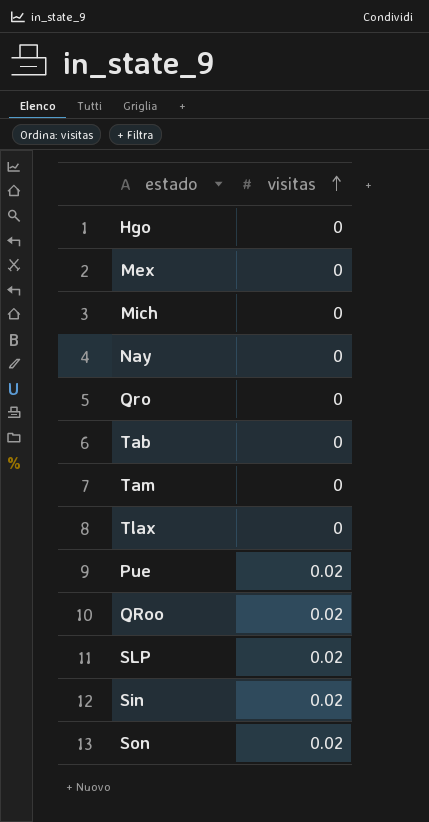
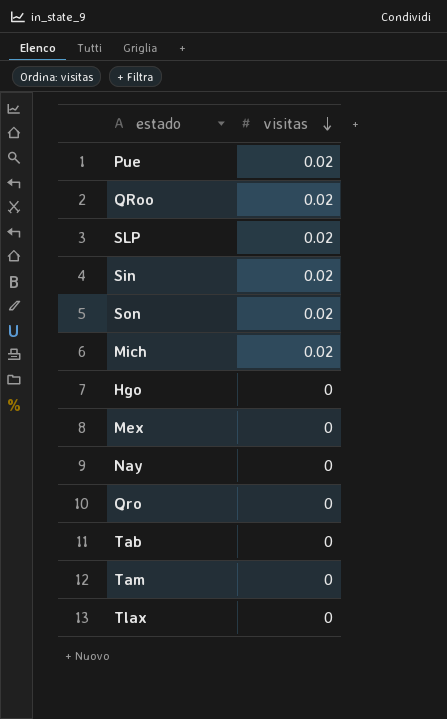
row order: visitas ascending -> visitas descending
Mich | visitas: 0 -> 0.02

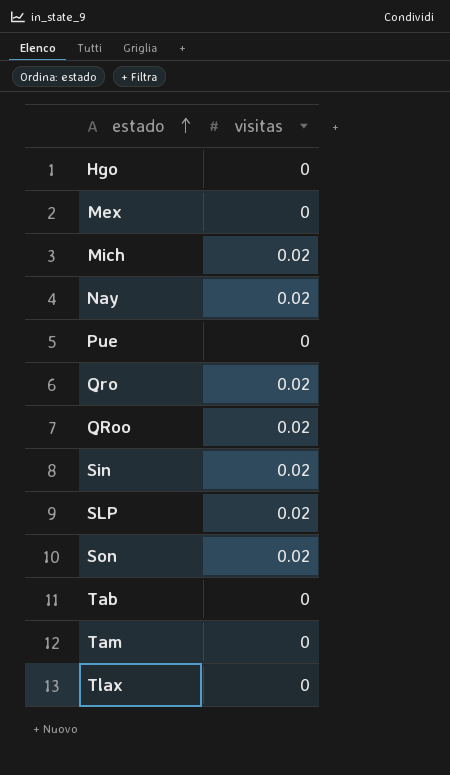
row order: visitas descending -> estado ascending
Nay | visitas: 0 -> 0.02
Pue | visitas: 0.02 -> 0
Qro | visitas: 0 -> 0.02

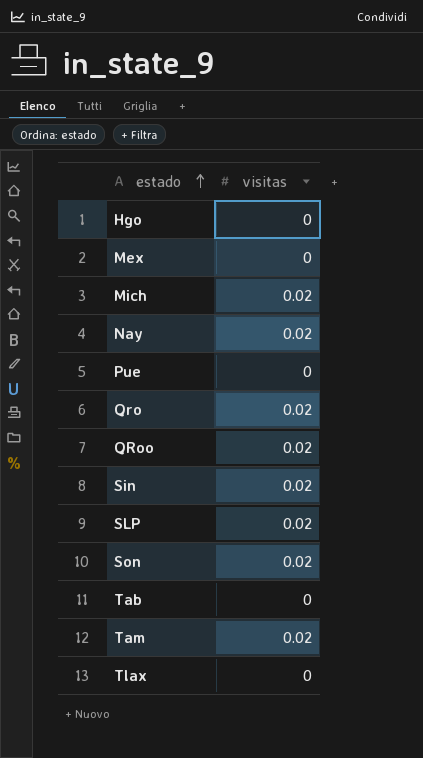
Tam | visitas: 0 -> 0.02

